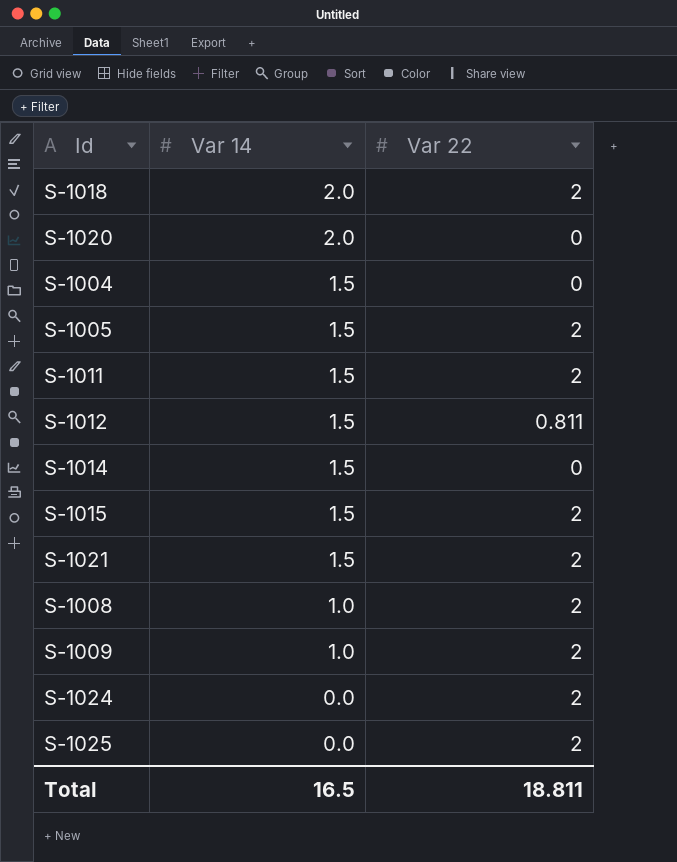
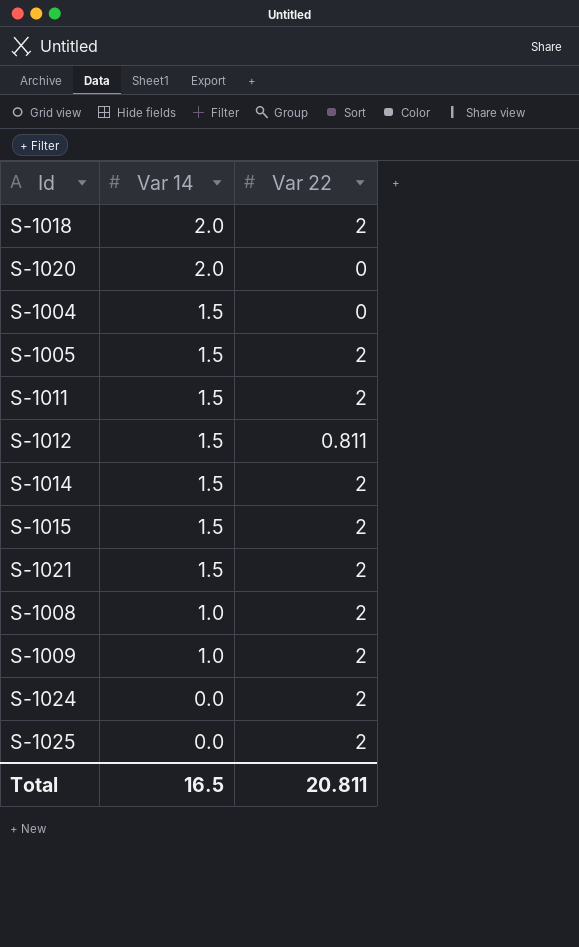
S-1014 | Var 22: 0 -> 2
Total | Var 22: 18.811 -> 20.811

